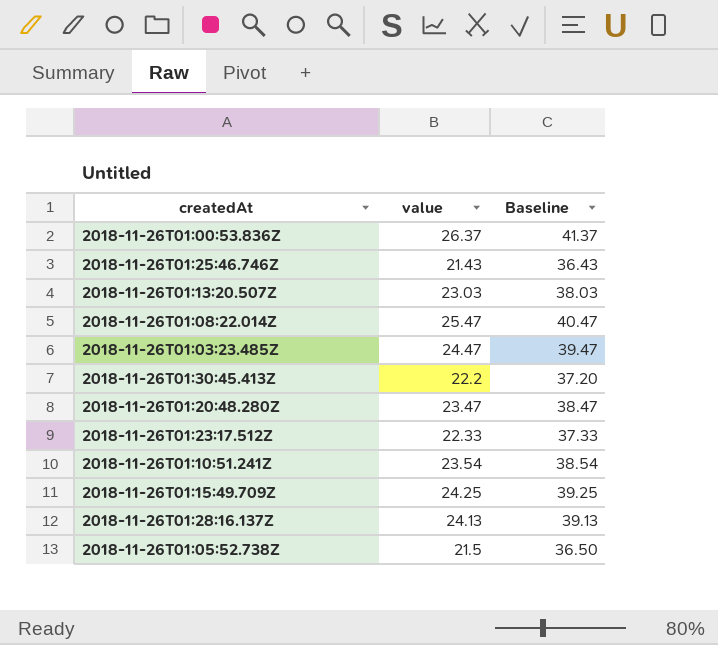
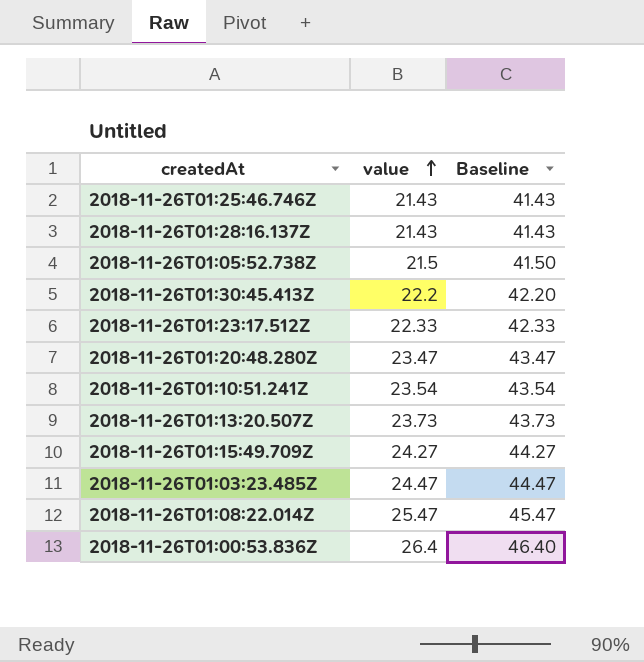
row order: none -> value ascending
column Baseline | formula: [value] + 15 -> [value] + 20
2018-11-26T01:28:16.137Z | value: 24.13 -> 21.43
2018-11-26T01:13:20.507Z | value: 23.03 -> 23.73
2018-11-26T01:15:49.709Z | value: 24.25 -> 24.27
2018-11-26T01:00:53.836Z | value: 26.37 -> 26.4

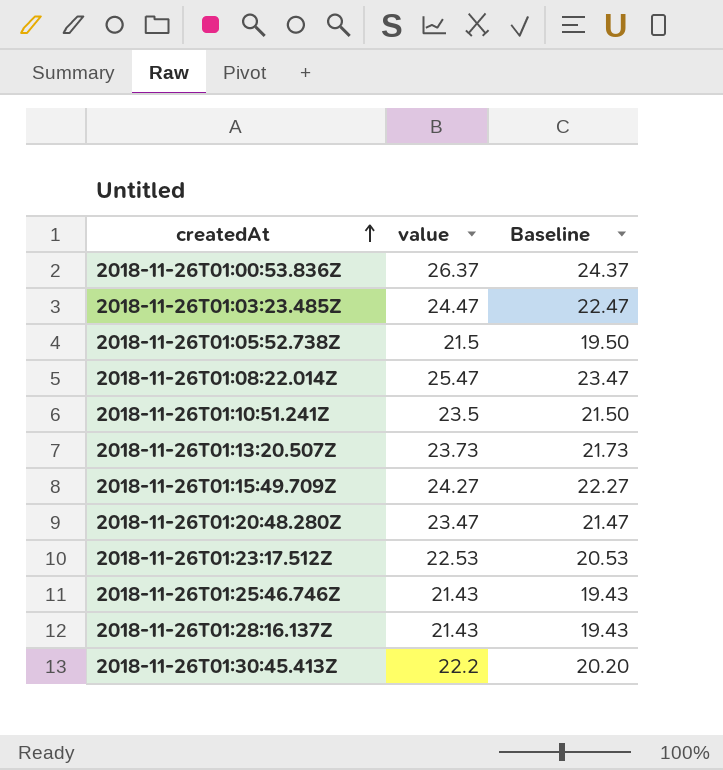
row order: value ascending -> createdAt ascending
column Baseline | formula: [value] + 20 -> [value] - 2
2018-11-26T01:00:53.836Z | value: 26.4 -> 26.37
2018-11-26T01:10:51.241Z | value: 23.54 -> 23.5
2018-11-26T01:23:17.512Z | value: 22.33 -> 22.53

